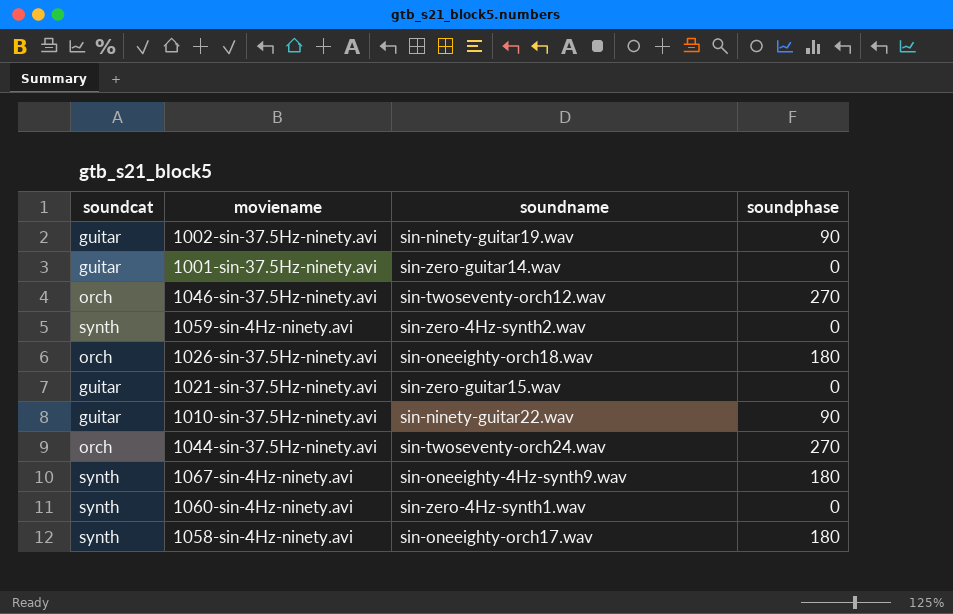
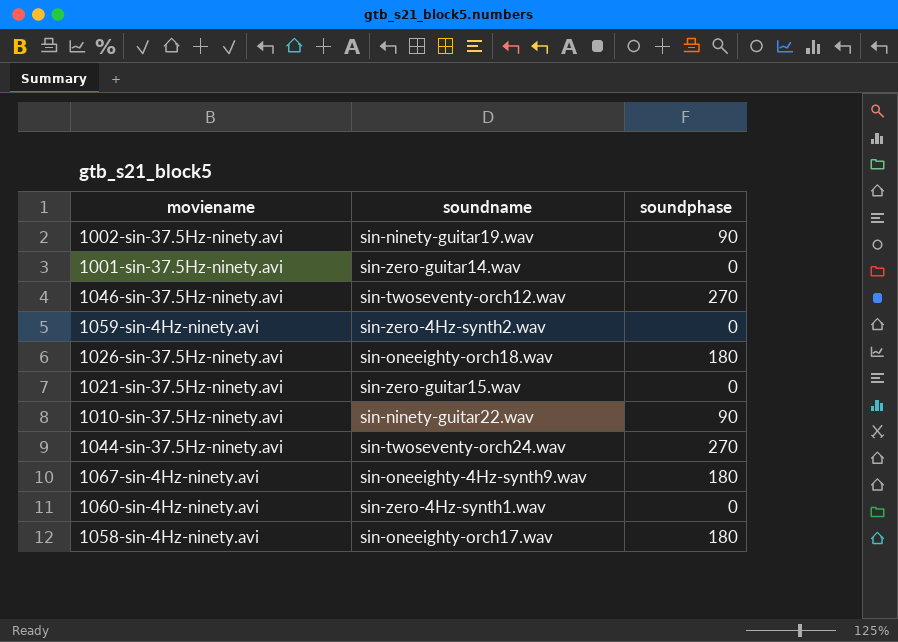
column soundcat | position: 1 -> none

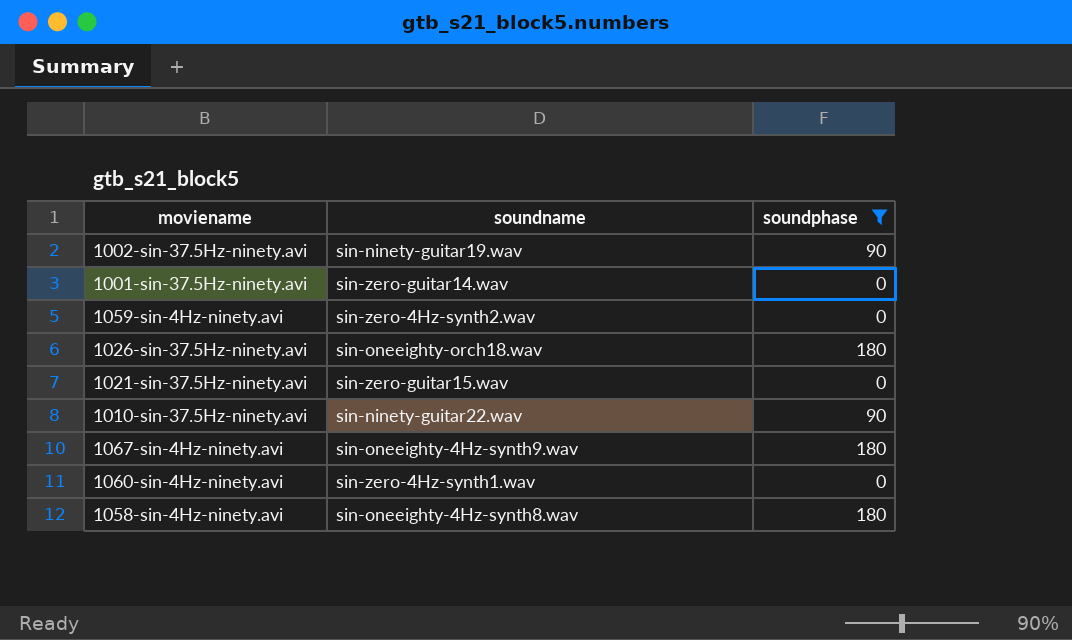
filter: none -> soundphase != 270
1058-sin-4Hz-ninety.avi | soundname: sin-oneeighty-orch17.wav -> sin-oneeighty-4Hz-synth8.wav

